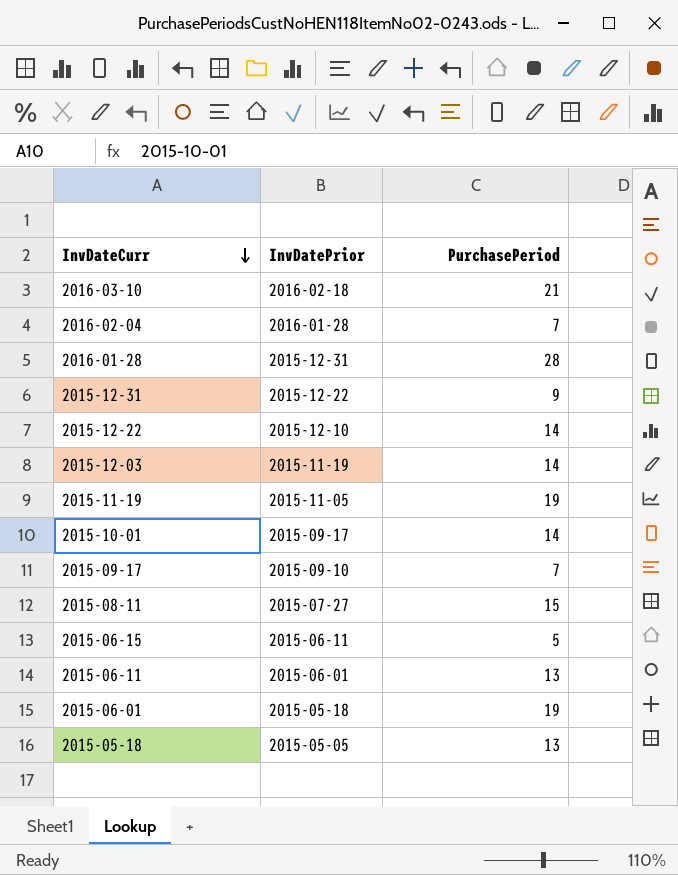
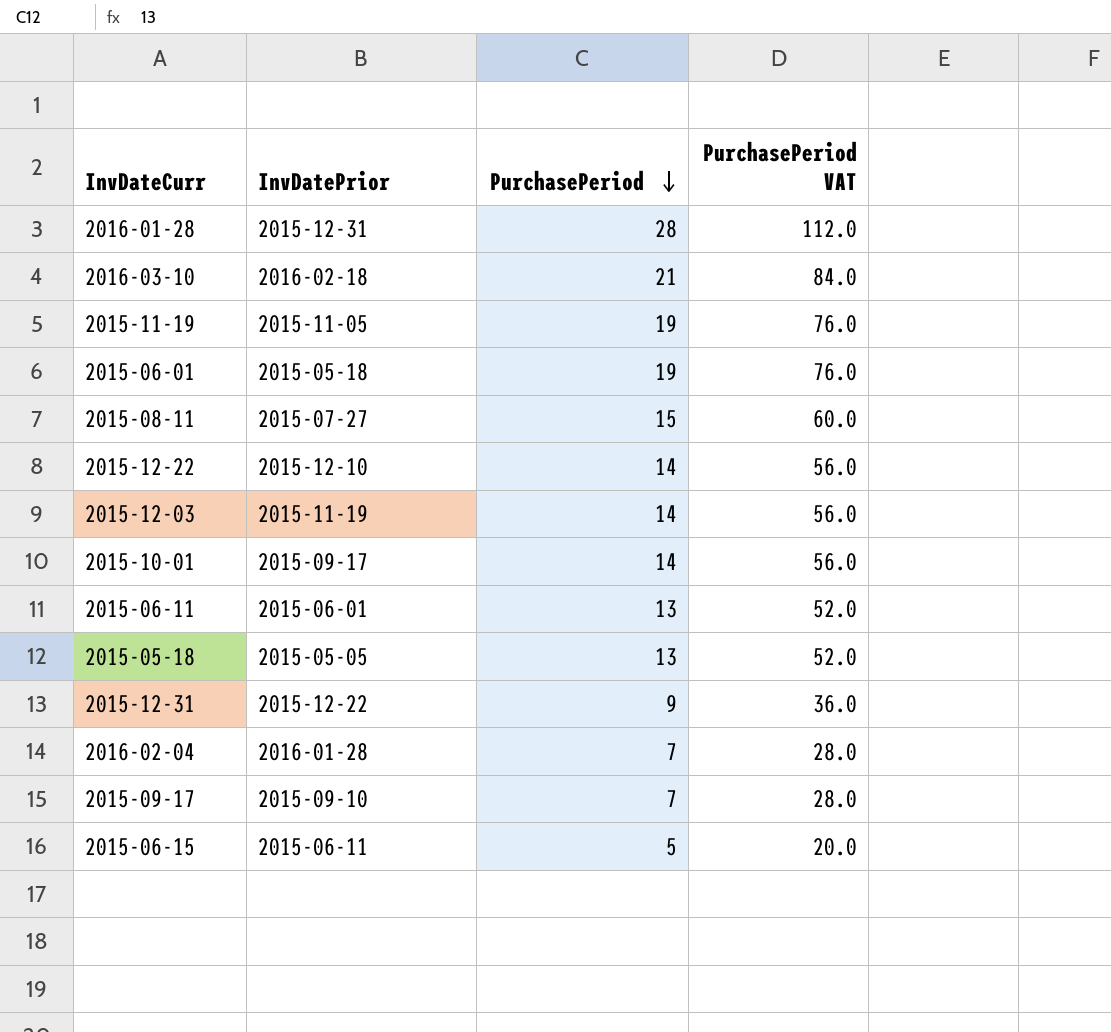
row order: InvDateCurr descending -> PurchasePeriod descending
column PurchasePeriod VAT | formula: none -> [PurchasePeriod] * 4

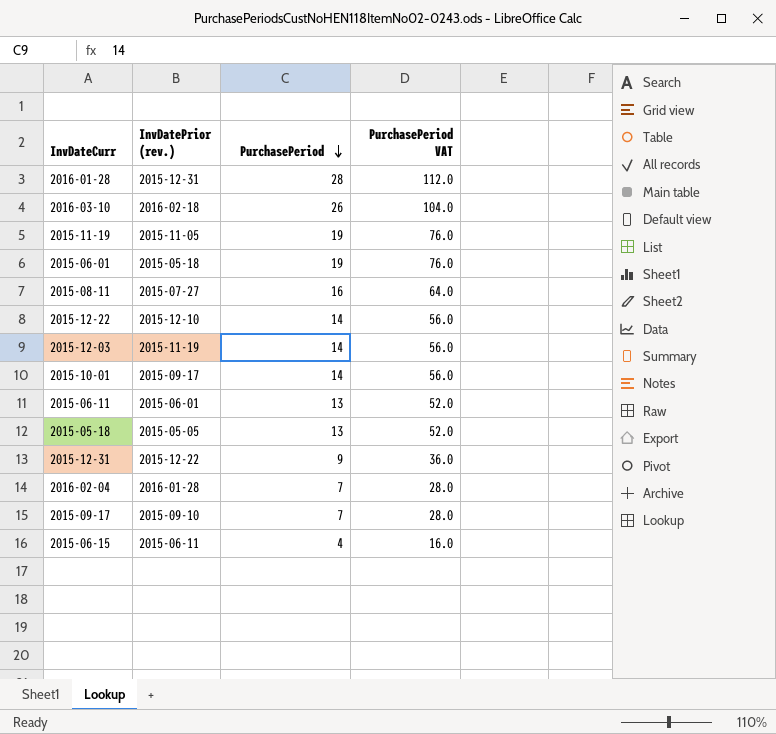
column name: InvDatePrior -> InvDatePrior (rev.)
2016-03-10 | PurchasePeriod: 21 -> 26
2016-03-10 | PurchasePeriod VAT: 84.0 -> 104.0
2015-08-11 | PurchasePeriod: 15 -> 16
2015-08-11 | PurchasePeriod VAT: 60.0 -> 64.0
2015-06-15 | PurchasePeriod: 5 -> 4
2015-06-15 | PurchasePeriod VAT: 20.0 -> 16.0

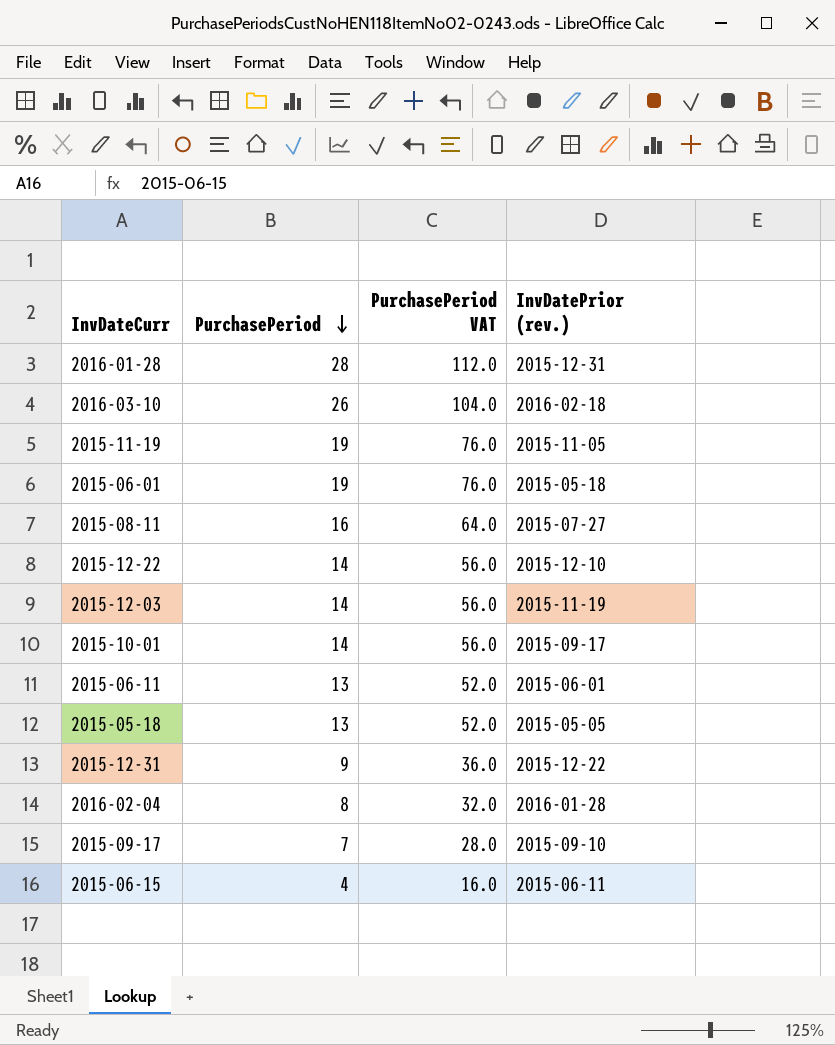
column InvDatePrior (rev.) | position: 2 -> 4
2016-02-04 | PurchasePeriod: 7 -> 8
2016-02-04 | PurchasePeriod VAT: 28.0 -> 32.0

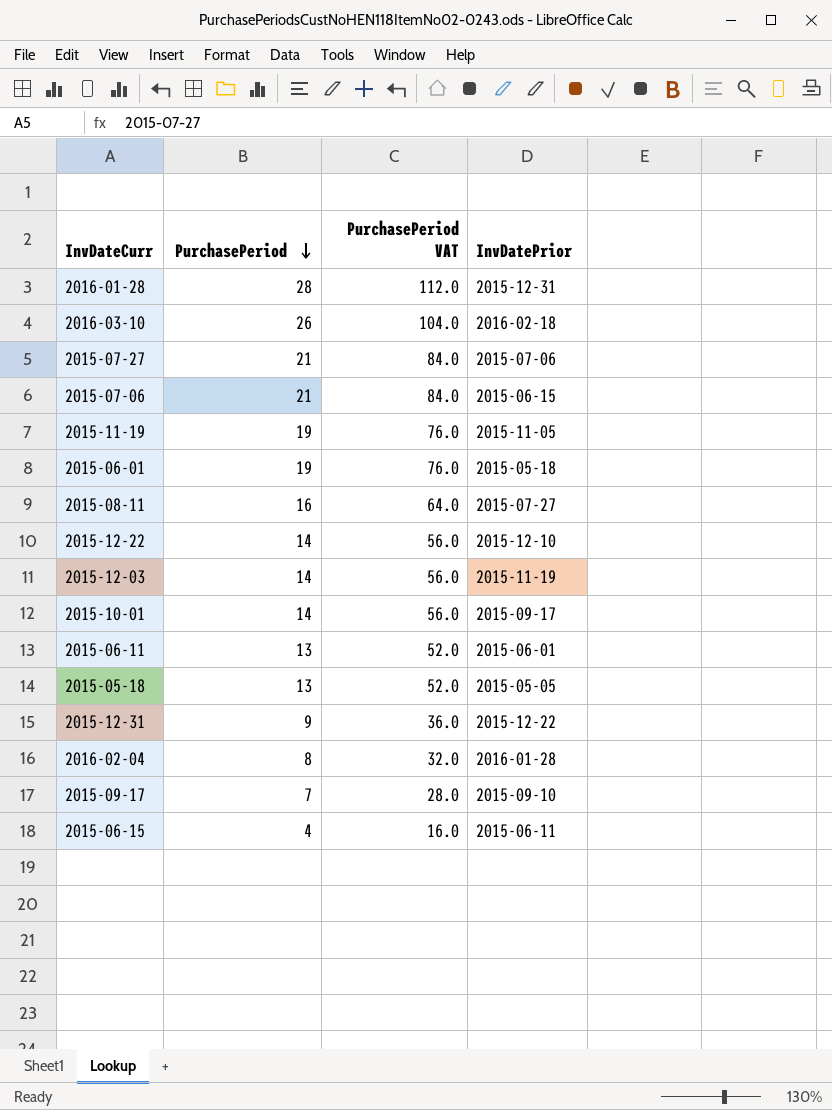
column name: InvDatePrior (rev.) -> InvDatePrior
row 2015-07-27: none -> 21 | 84.0 | 2015-07-06
row 2015-07-06: none -> 21 | 84.0 | 2015-06-15

